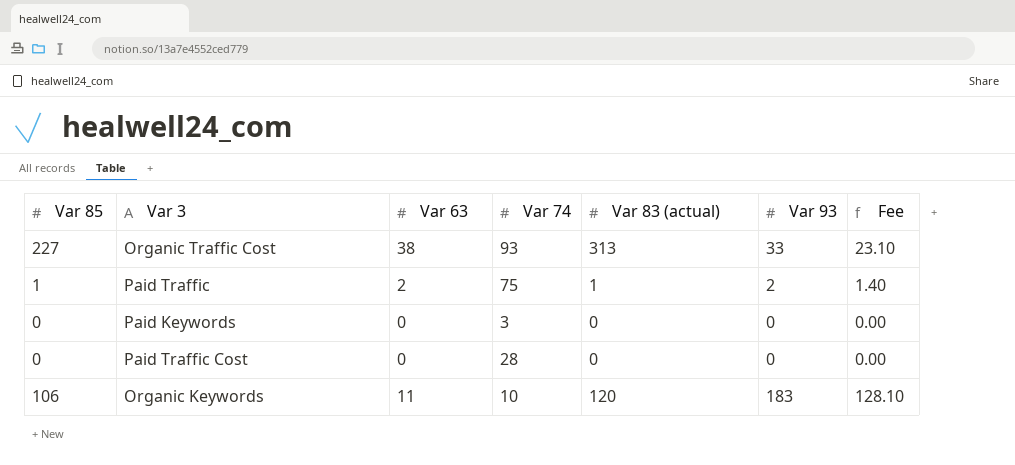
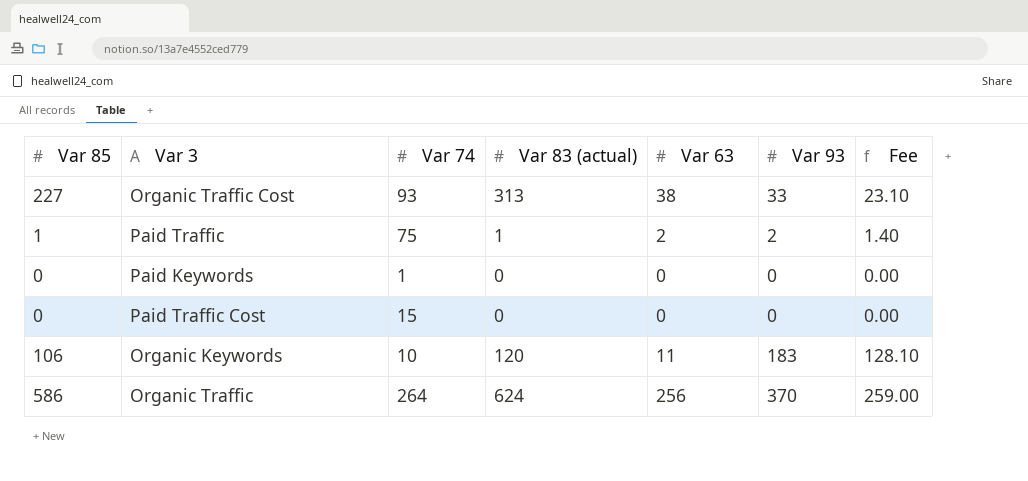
column Var 63 | position: 3 -> 5
Paid Keywords | Var 74: 3 -> 1
Paid Traffic Cost | Var 74: 28 -> 15
row Organic Traffic: none -> 586 | 264 | 624 | 256 | 370 | 259.00

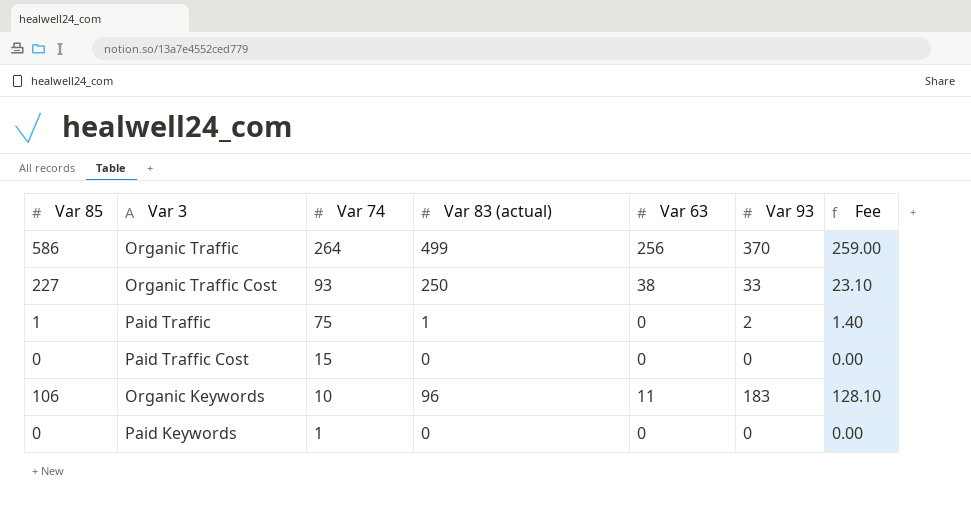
row order: none -> Var 74 descending
Organic Traffic | Var 83 (actual): 624 -> 499
Organic Traffic Cost | Var 83 (actual): 313 -> 250
Paid Traffic | Var 63: 2 -> 0
Organic Keywords | Var 83 (actual): 120 -> 96

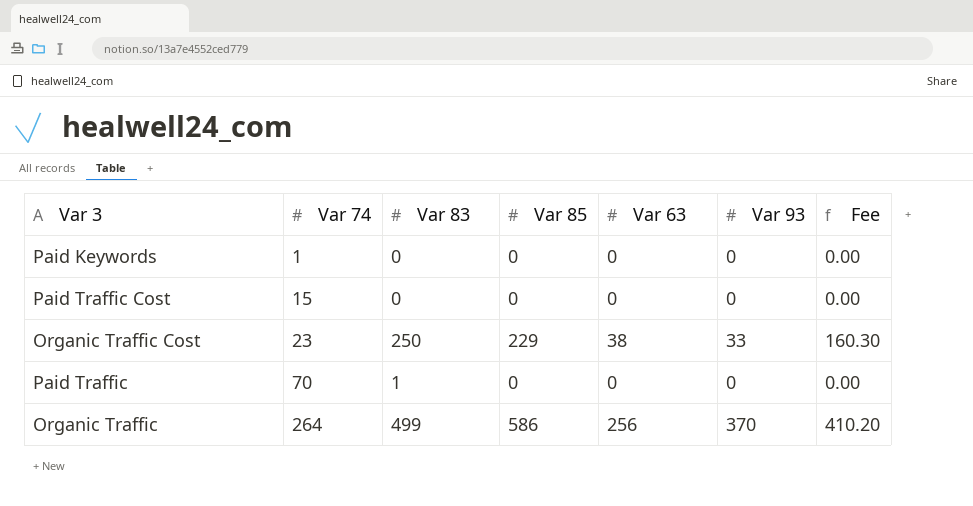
row order: Var 74 descending -> Var 74 ascending
column name: Var 83 (actual) -> Var 83
column Var 85 | position: 1 -> 4
column Fee | formula: [Var 93] * 0.7 -> [Var 85] * 0.7
row Organic Keywords: 106 | 10 | 96 | 11 | 183 | 128.10 -> none
Organic Traffic Cost | Var 74: 93 -> 23
Organic Traffic Cost | Var 85: 227 -> 229
Paid Traffic | Var 74: 75 -> 70
Paid Traffic | Var 85: 1 -> 0
Paid Traffic | Var 93: 2 -> 0

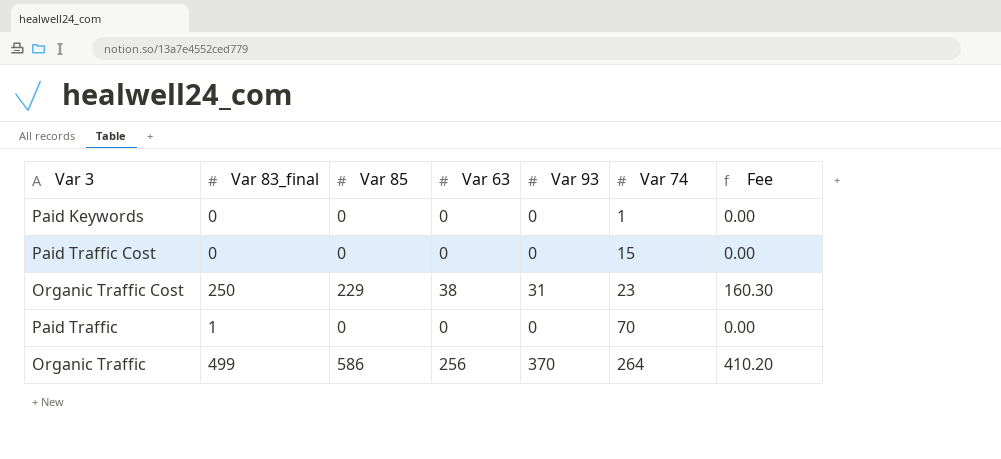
column name: Var 83 -> Var 83_final
column Var 74 | position: 2 -> 6
Organic Traffic Cost | Var 93: 33 -> 31

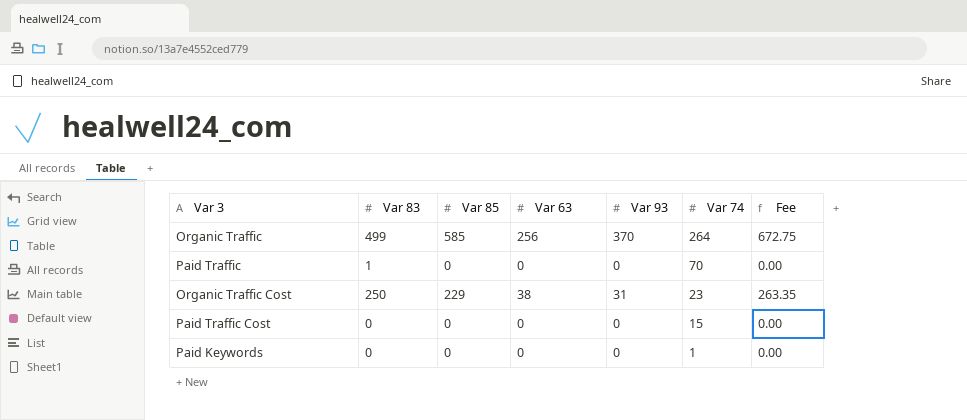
row order: Var 74 ascending -> Var 74 descending
column name: Var 83_final -> Var 83
column Fee | formula: [Var 85] * 0.7 -> [Var 85] * 1.15
Organic Traffic | Var 85: 586 -> 585

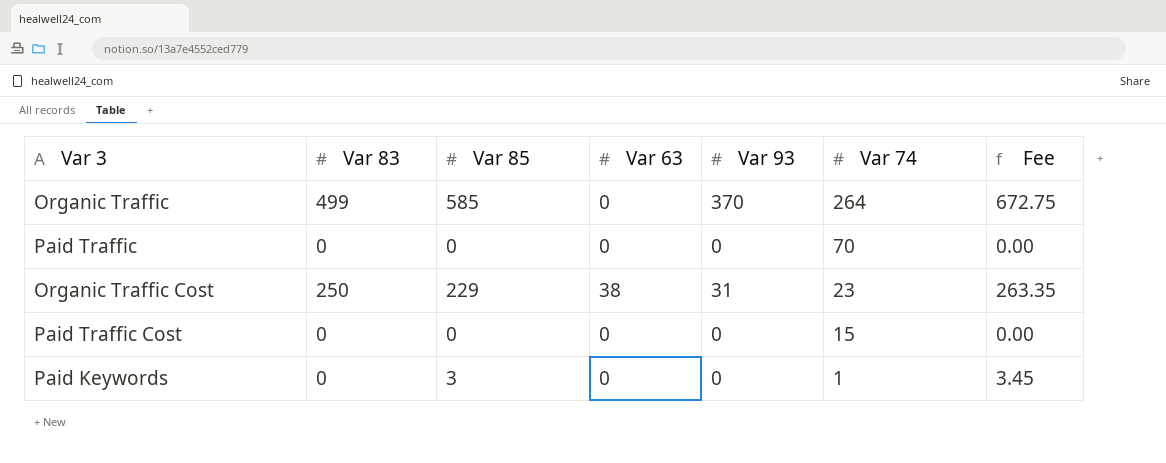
Organic Traffic | Var 63: 256 -> 0
Paid Traffic | Var 83: 1 -> 0
Paid Keywords | Var 85: 0 -> 3
Paid Keywords | Fee: 0.00 -> 3.45

